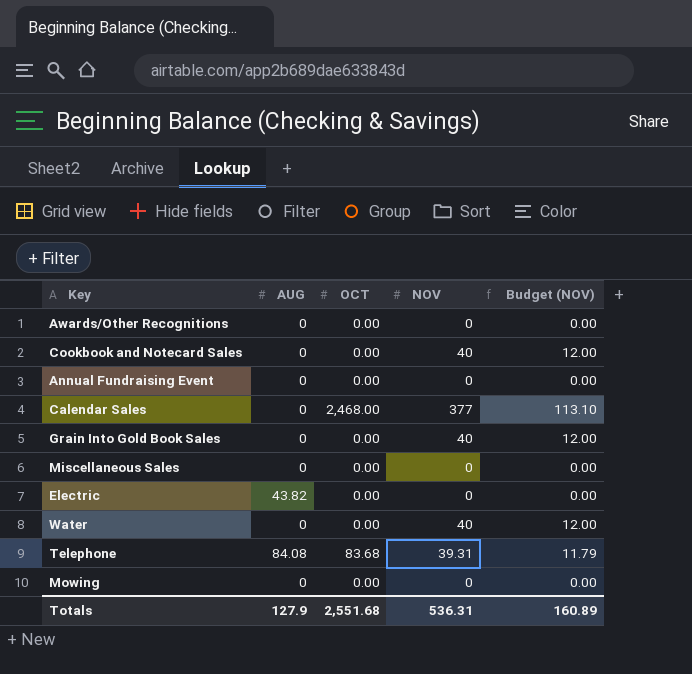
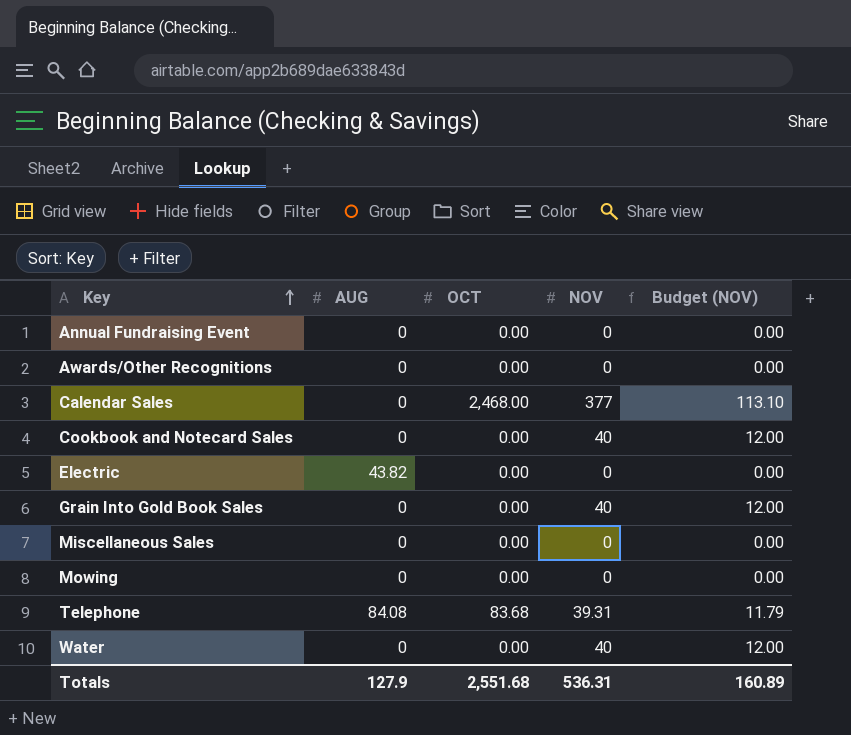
row order: none -> Key ascending

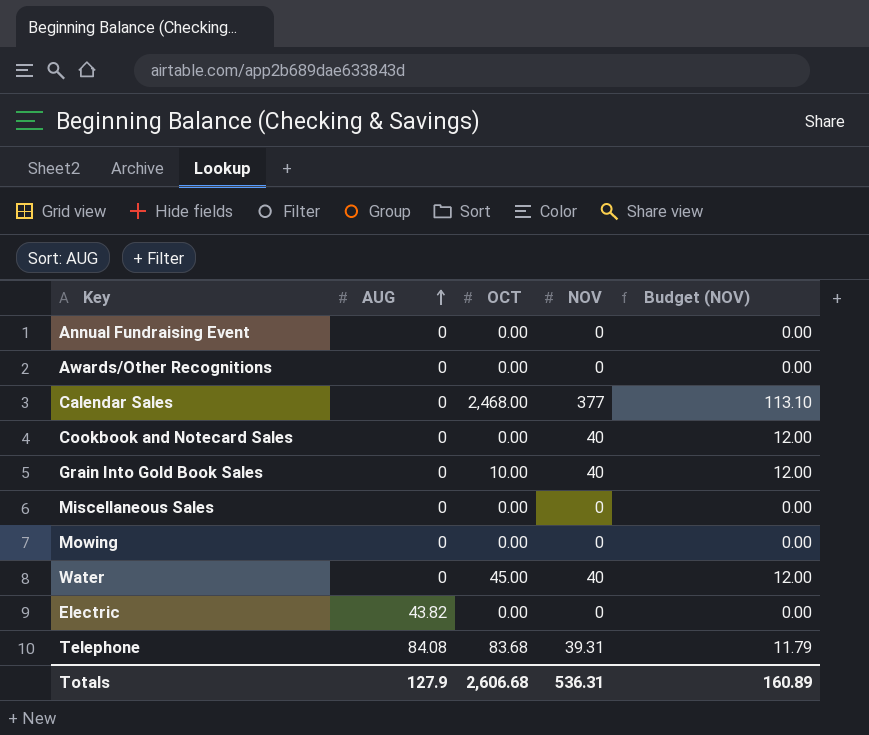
row order: Key ascending -> AUG ascending
Grain Into Gold Book Sales | OCT: 0.00 -> 10.00
Water | OCT: 0.00 -> 45.00
Totals | OCT: 2,551.68 -> 2,606.68

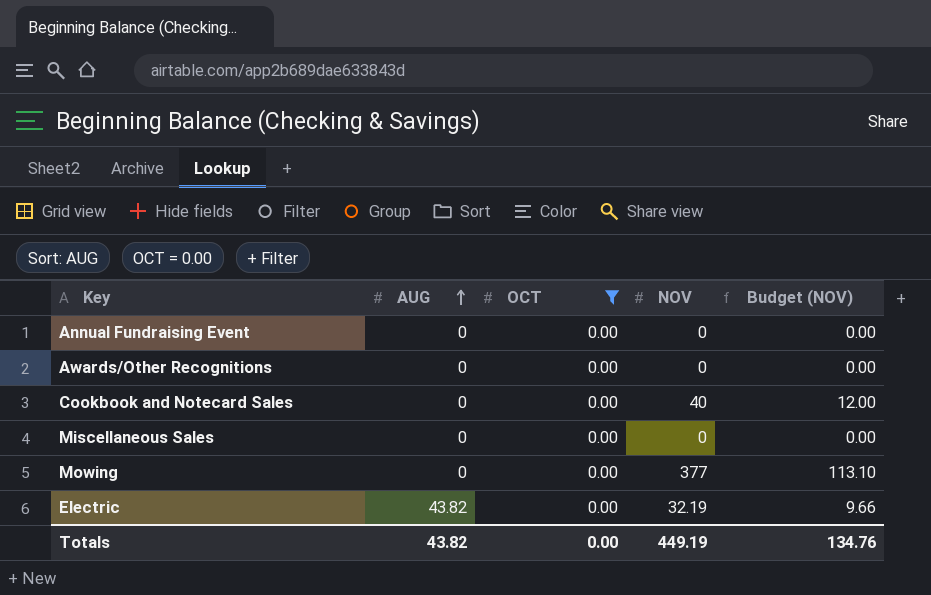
filter: none -> OCT = 0.00
Mowing | NOV: 0 -> 377
Mowing | Budget (NOV): 0.00 -> 113.10
Electric | NOV: 0 -> 32.19
Electric | Budget (NOV): 0.00 -> 9.66
Totals | AUG: 127.9 -> 43.82
Totals | OCT: 2,606.68 -> 0.00
Totals | NOV: 536.31 -> 449.19
Totals | Budget (NOV): 160.89 -> 134.76

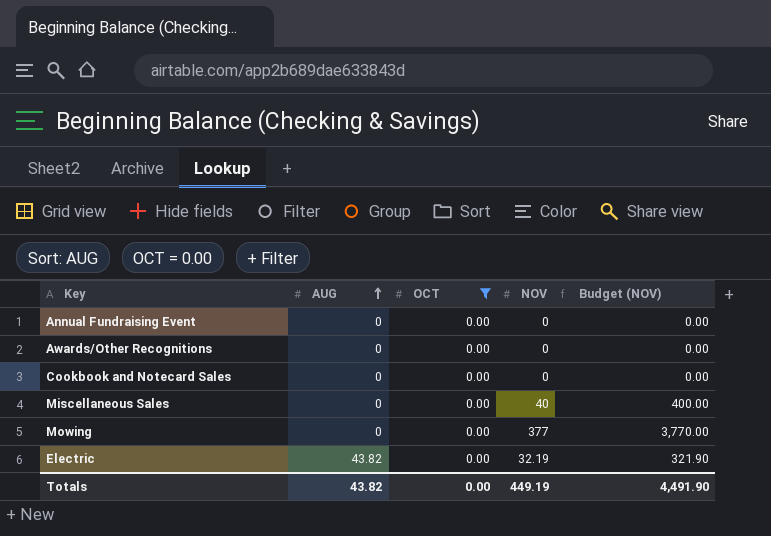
column Budget (NOV) | formula: [NOV] * 0.3 -> [NOV] * 10
Cookbook and Notecard Sales | NOV: 40 -> 0
Miscellaneous Sales | NOV: 0 -> 40
Totals | Budget (NOV): 134.76 -> 4,491.90

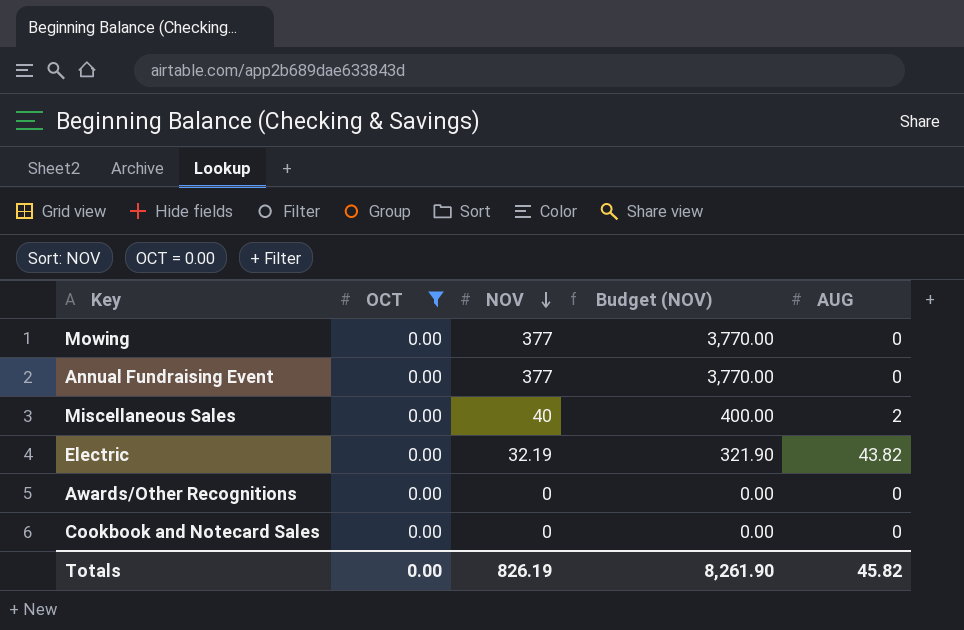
row order: AUG ascending -> NOV descending
column AUG | position: 2 -> 5
Annual Fundraising Event | NOV: 0 -> 377
Annual Fundraising Event | Budget (NOV): 0.00 -> 3,770.00
Miscellaneous Sales | AUG: 0 -> 2
Totals | NOV: 449.19 -> 826.19
Totals | Budget (NOV): 4,491.90 -> 8,261.90
Totals | AUG: 43.82 -> 45.82

